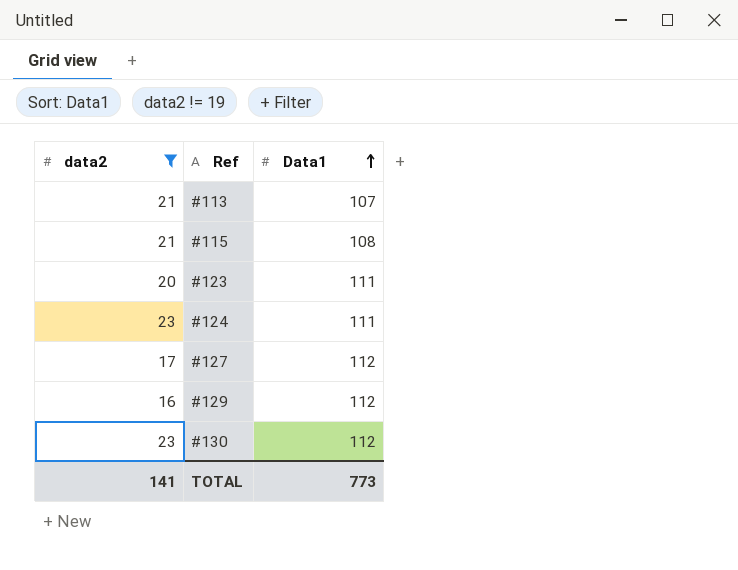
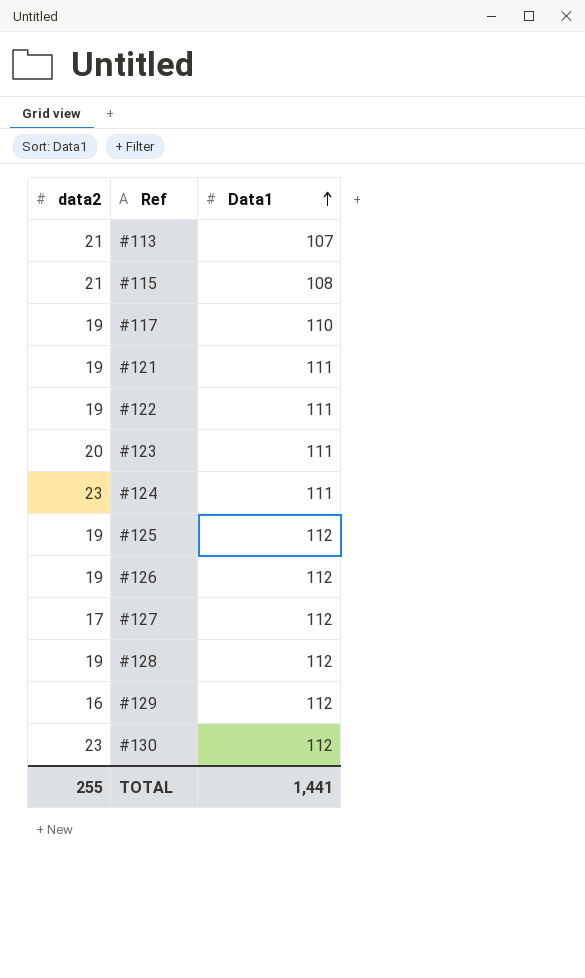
filter: data2 != 19 -> none
TOTAL | data2: 141 -> 255
TOTAL | Data1: 773 -> 1,441

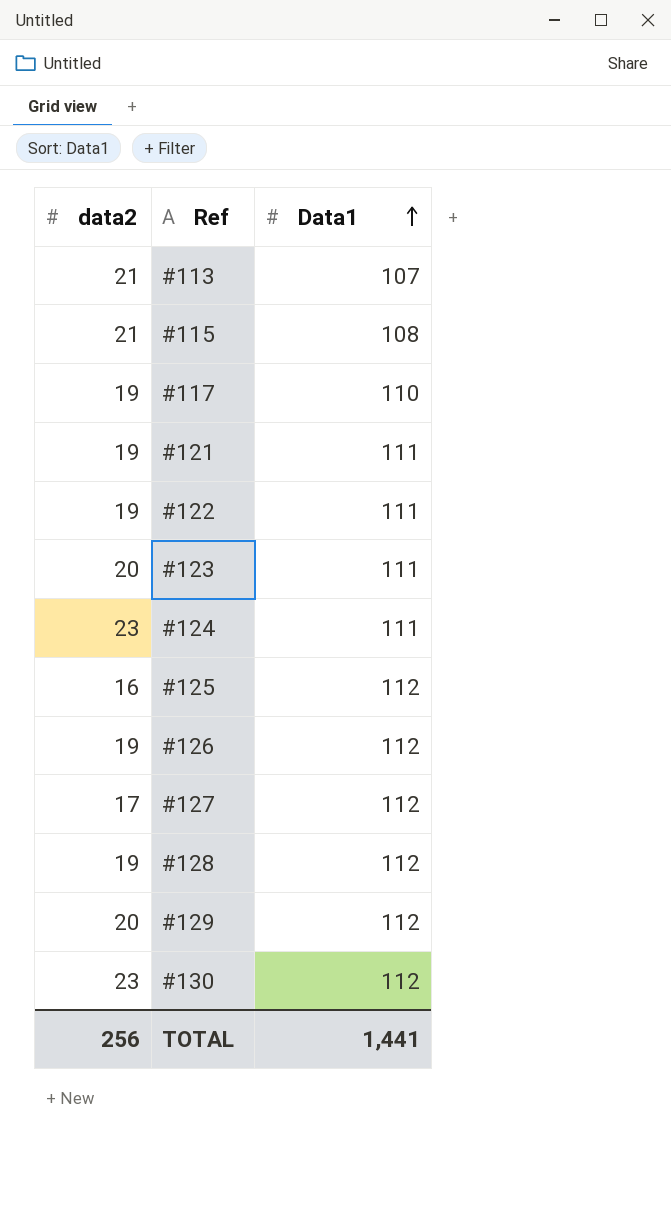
#125 | data2: 19 -> 16
#129 | data2: 16 -> 20
TOTAL | data2: 255 -> 256

